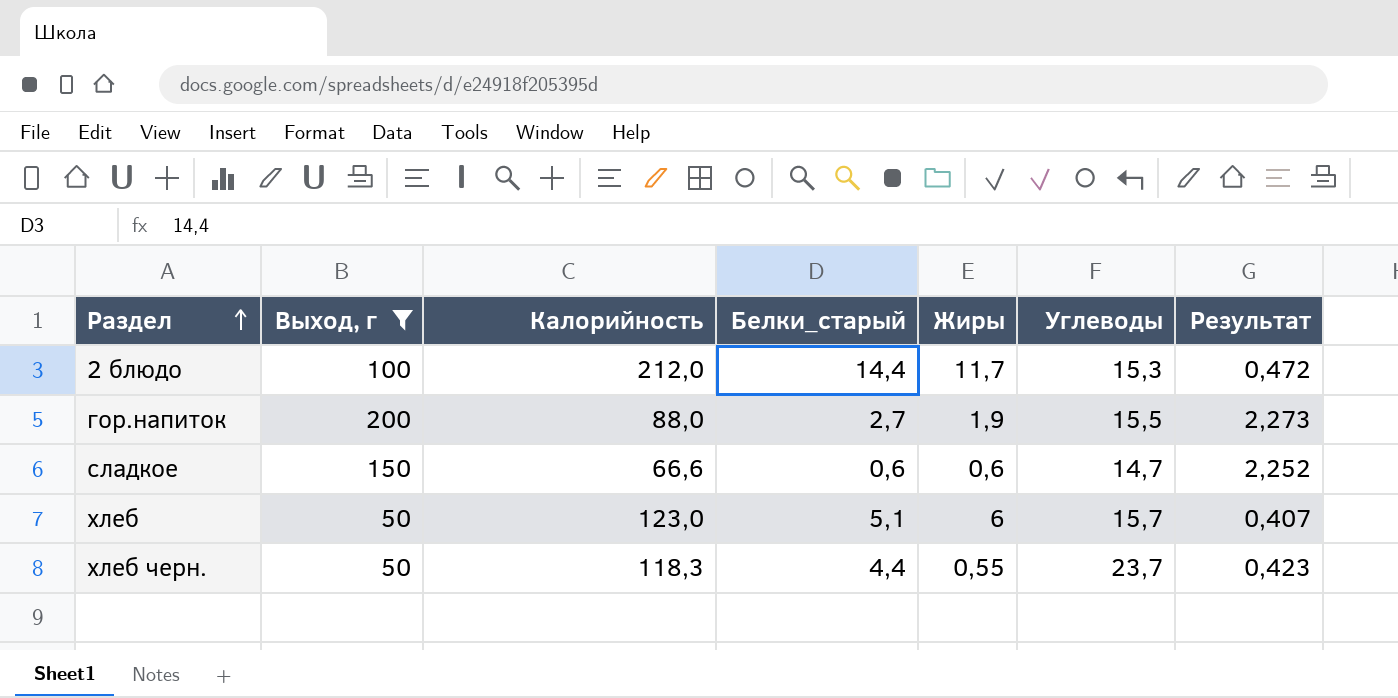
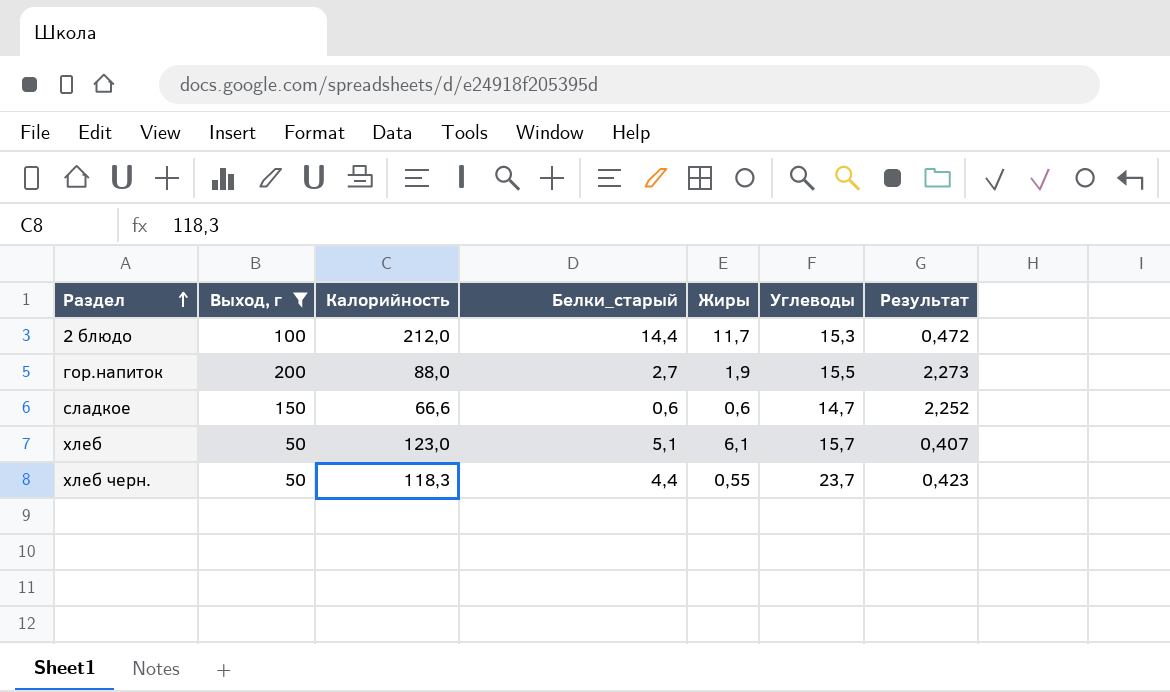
хлеб | Жиры: 6 -> 6,1

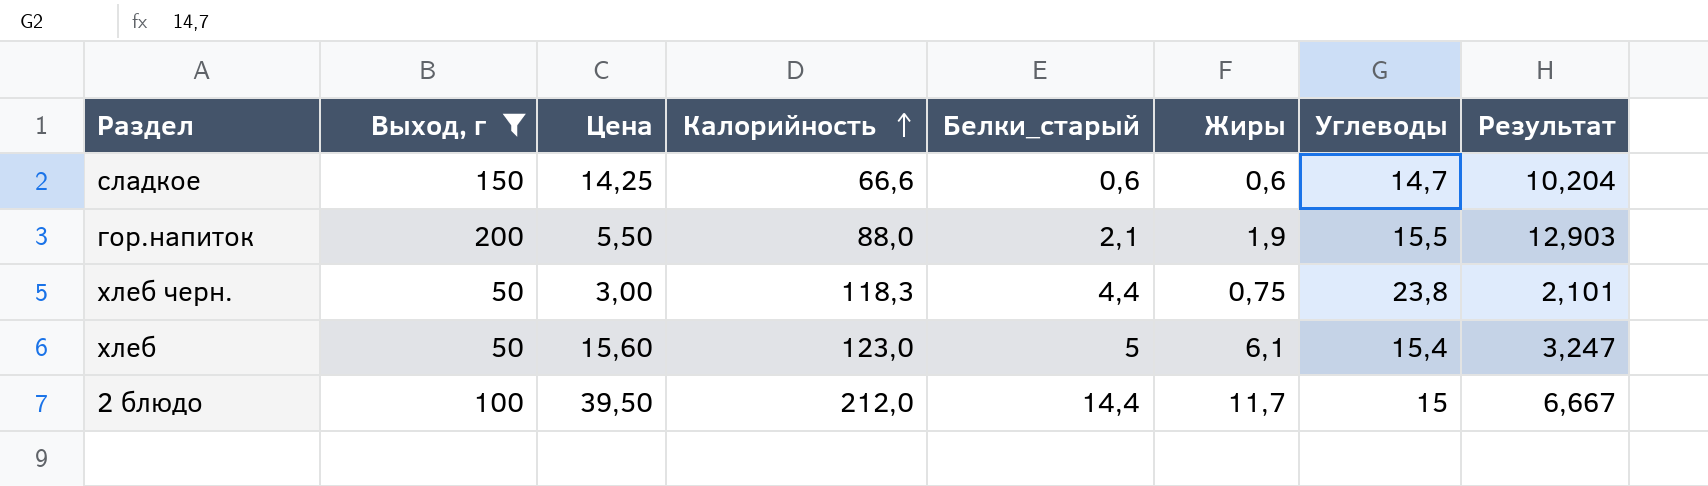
row order: Раздел ascending -> Калорийность ascending
column Цена | position: none -> 3
column Результат | formula: [Выход, г] / [Калорийность] -> [Выход, г] / [Углеводы]
гор.напиток | Белки_старый: 2,7 -> 2,1
хлеб черн. | Жиры: 0,55 -> 0,75
хлеб черн. | Углеводы: 23,7 -> 23,8
хлеб | Белки_старый: 5,1 -> 5
хлеб | Углеводы: 15,7 -> 15,4
2 блюдо | Углеводы: 15,3 -> 15

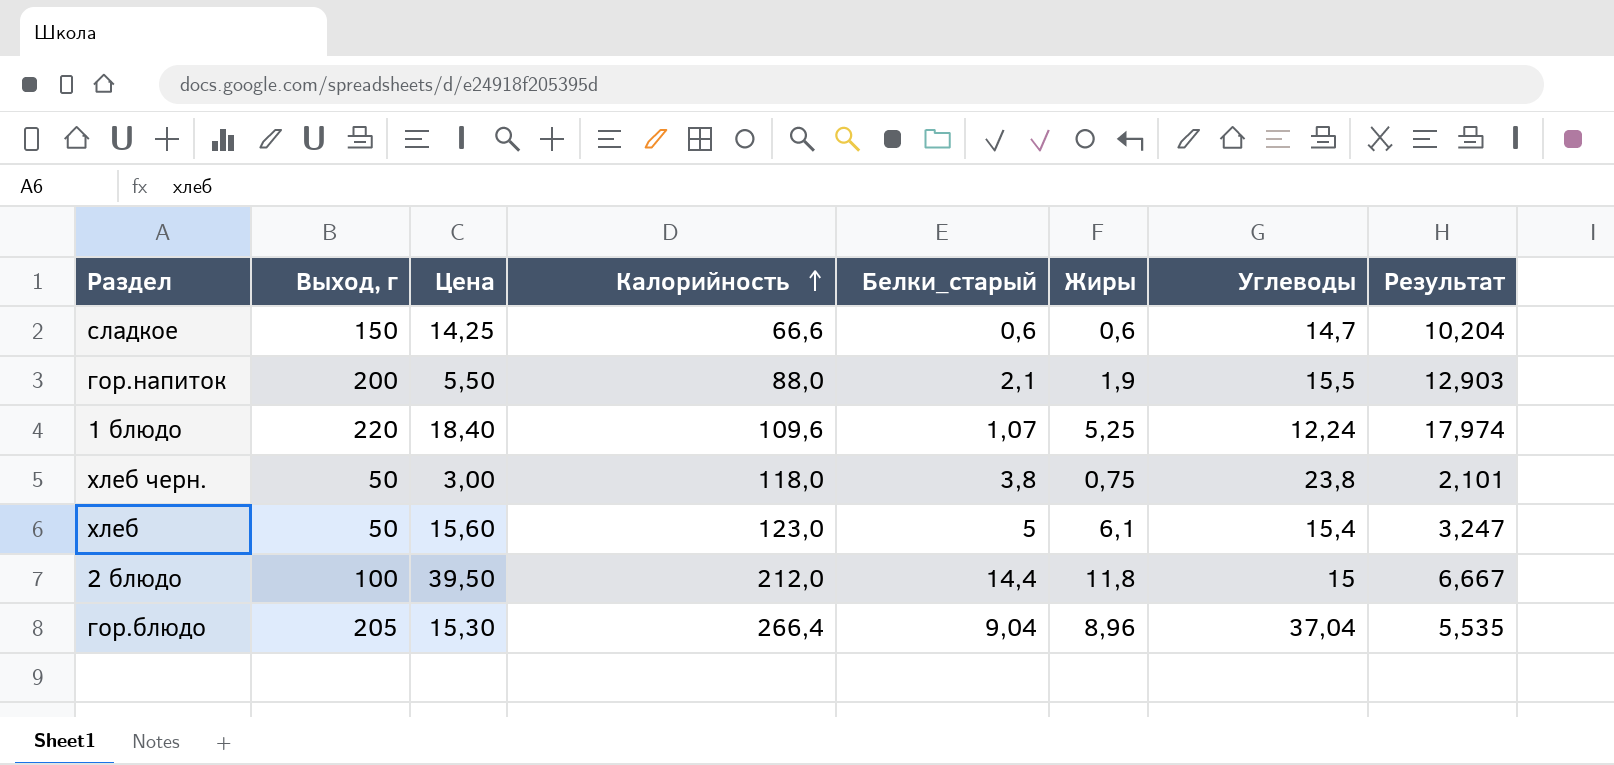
filter: Выход, г <= 200 -> none
хлеб черн. | Калорийность: 118,3 -> 118,0
хлеб черн. | Белки_старый: 4,4 -> 3,8
2 блюдо | Жиры: 11,7 -> 11,8

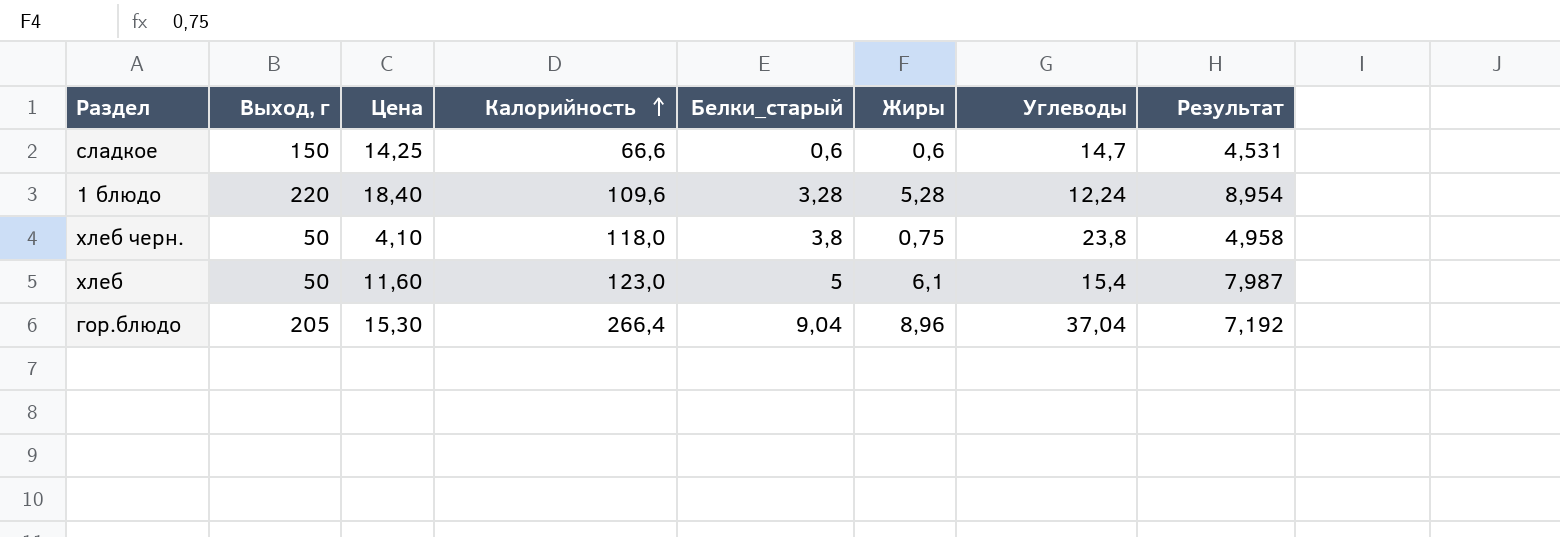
column Результат | formula: [Выход, г] / [Углеводы] -> [Калорийность] / [Углеводы]
row гор.напиток: 200 | 5,50 | 88,0 | 2,1 | 1,9 | 15,5 | 12,903 -> none
row 2 блюдо: 100 | 39,50 | 212,0 | 14,4 | 11,8 | 15 | 6,667 -> none
1 блюдо | Белки_старый: 1,07 -> 3,28
1 блюдо | Жиры: 5,25 -> 5,28
хлеб черн. | Цена: 3,00 -> 4,10
хлеб | Цена: 15,60 -> 11,60

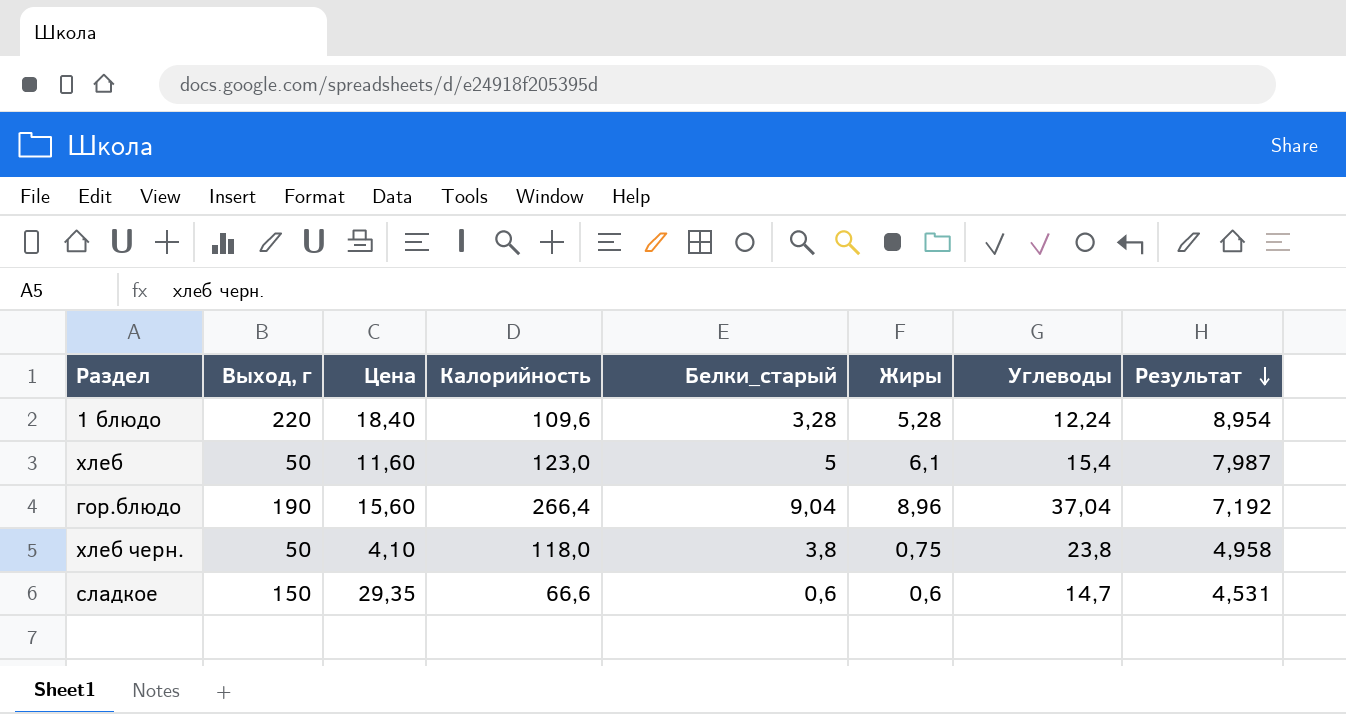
row order: Калорийность ascending -> Результат descending
гор.блюдо | Выход, г: 205 -> 190
гор.блюдо | Цена: 15,30 -> 15,60
сладкое | Цена: 14,25 -> 29,35

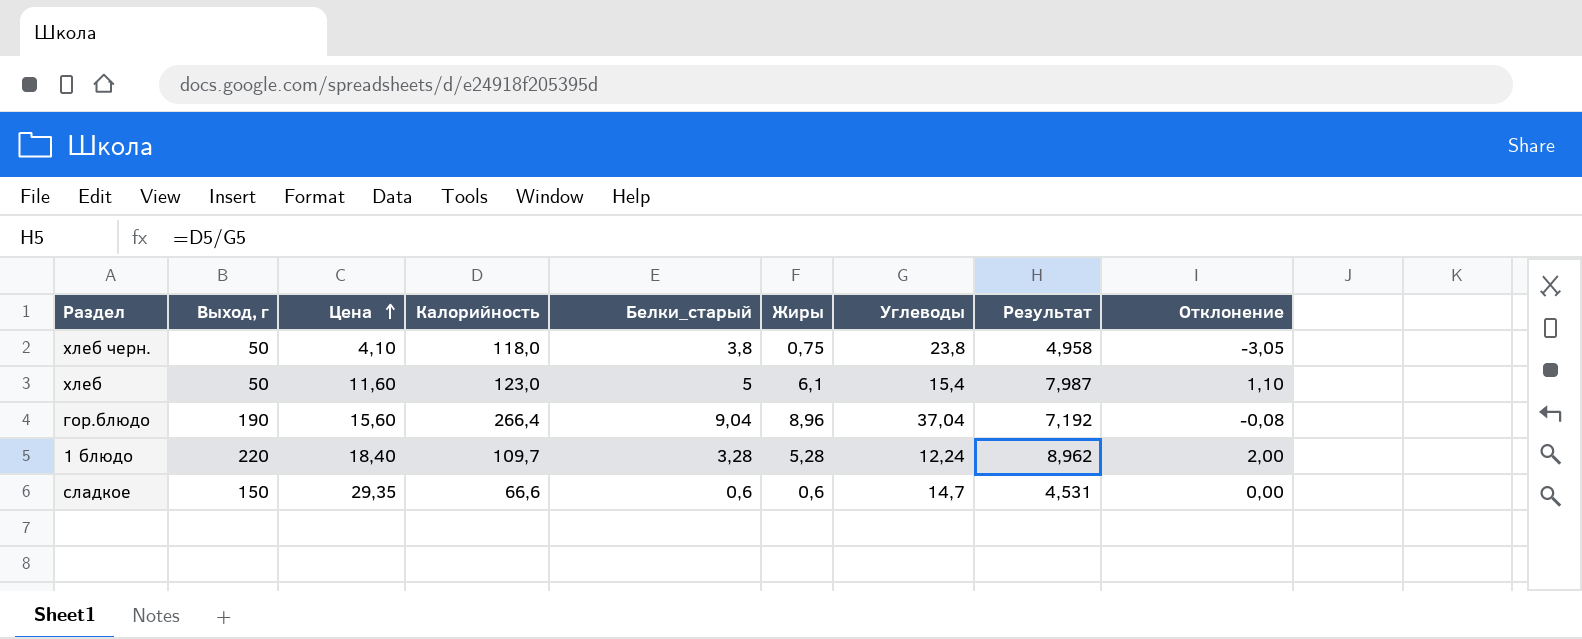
row order: Результат descending -> Цена ascending
column Отклонение | formula: none -> [Жиры] - [Белки_старый]
1 блюдо | Калорийность: 109,6 -> 109,7
1 блюдо | Результат: 8,954 -> 8,962

